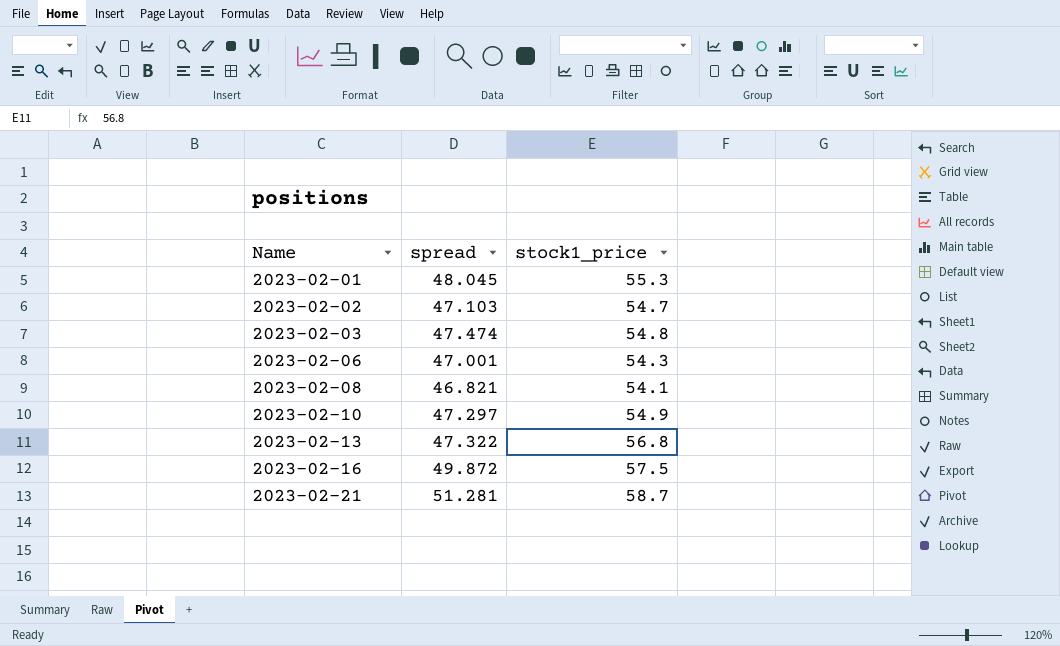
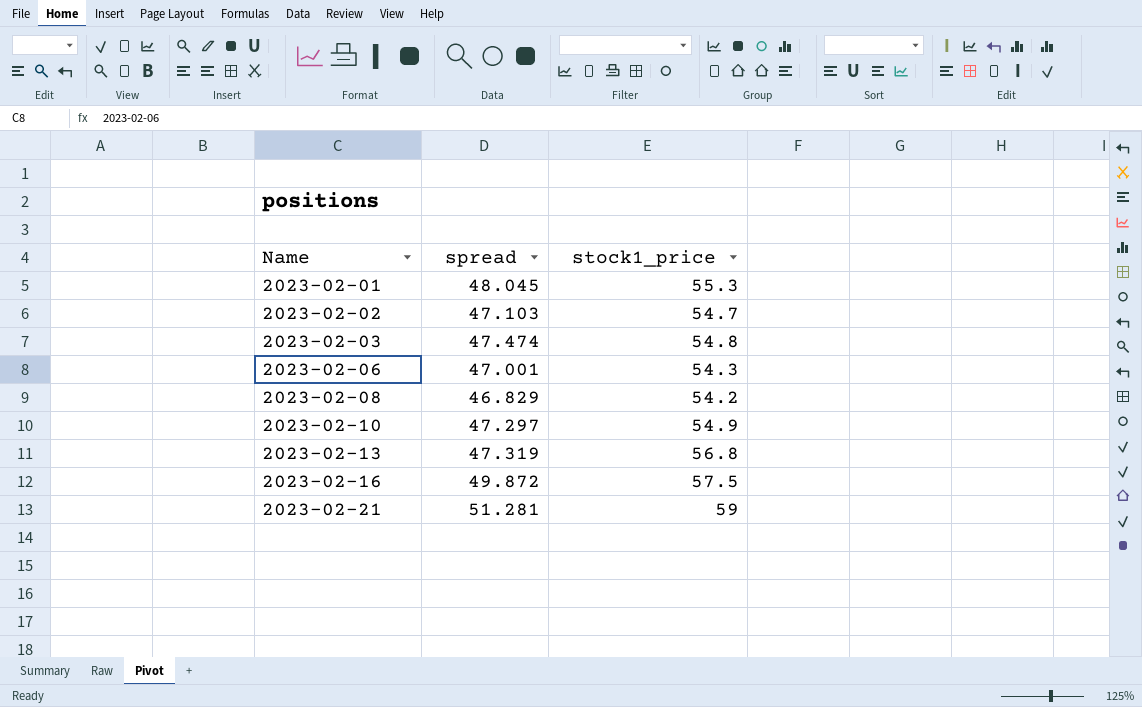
2023-02-08 | spread: 46.821 -> 46.829
2023-02-08 | stock1_price: 54.1 -> 54.2
2023-02-13 | spread: 47.322 -> 47.319
2023-02-21 | stock1_price: 58.7 -> 59

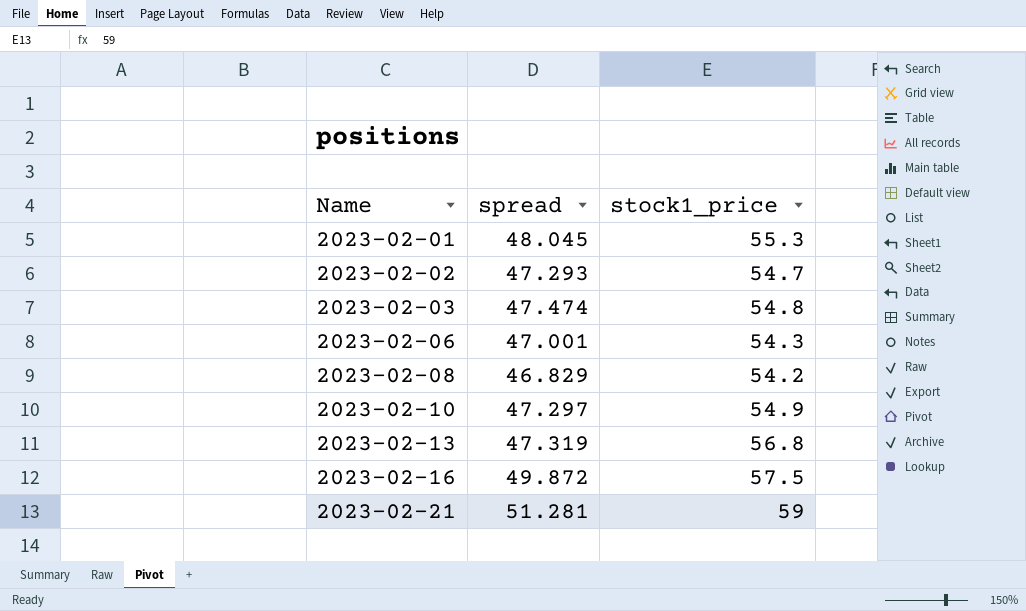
2023-02-02 | spread: 47.103 -> 47.293

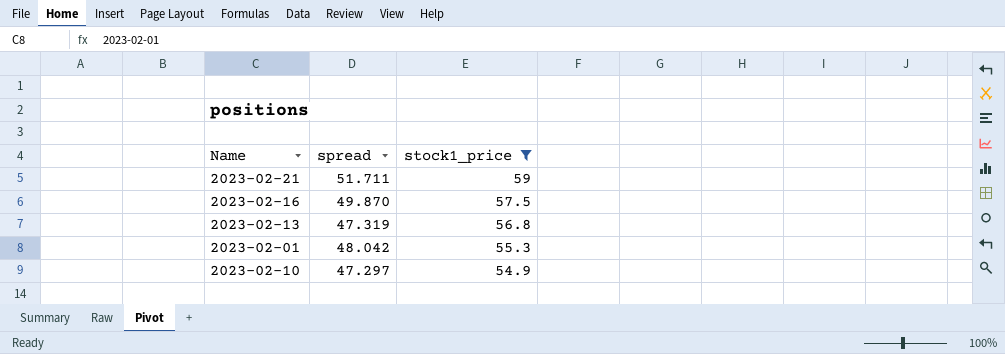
filter: none -> stock1_price >= 54.9
row order: Name ascending -> stock1_price descending
2023-02-21 | spread: 51.281 -> 51.711
2023-02-16 | spread: 49.872 -> 49.870
2023-02-01 | spread: 48.045 -> 48.042

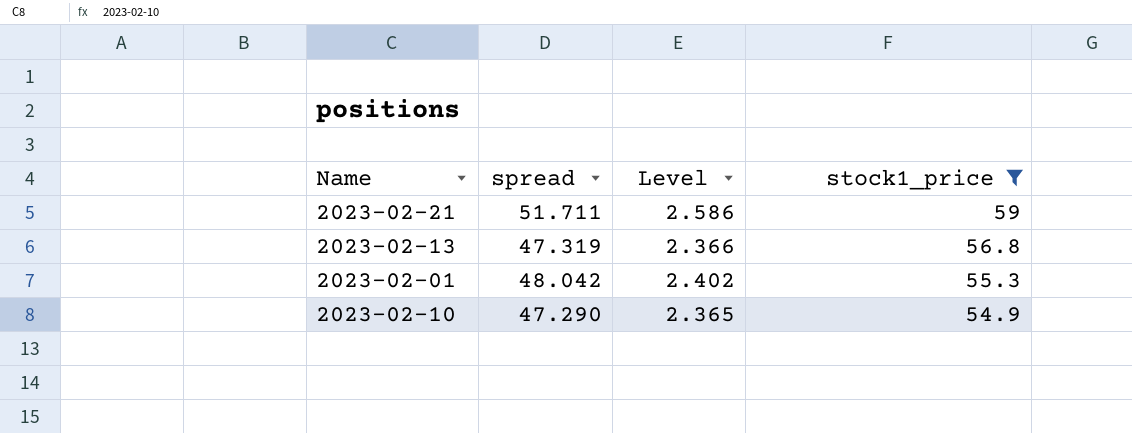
column Level | formula: none -> [spread] * 0.05
row 2023-02-16: 49.870 | 57.5 -> none
2023-02-10 | spread: 47.297 -> 47.290

